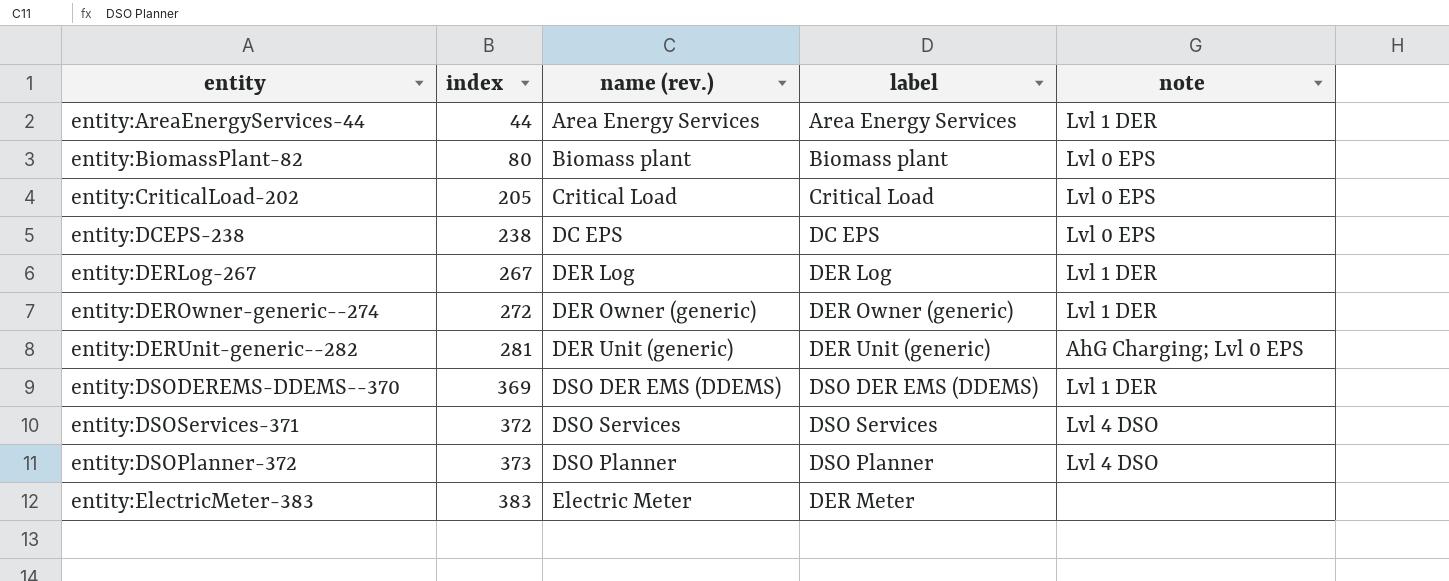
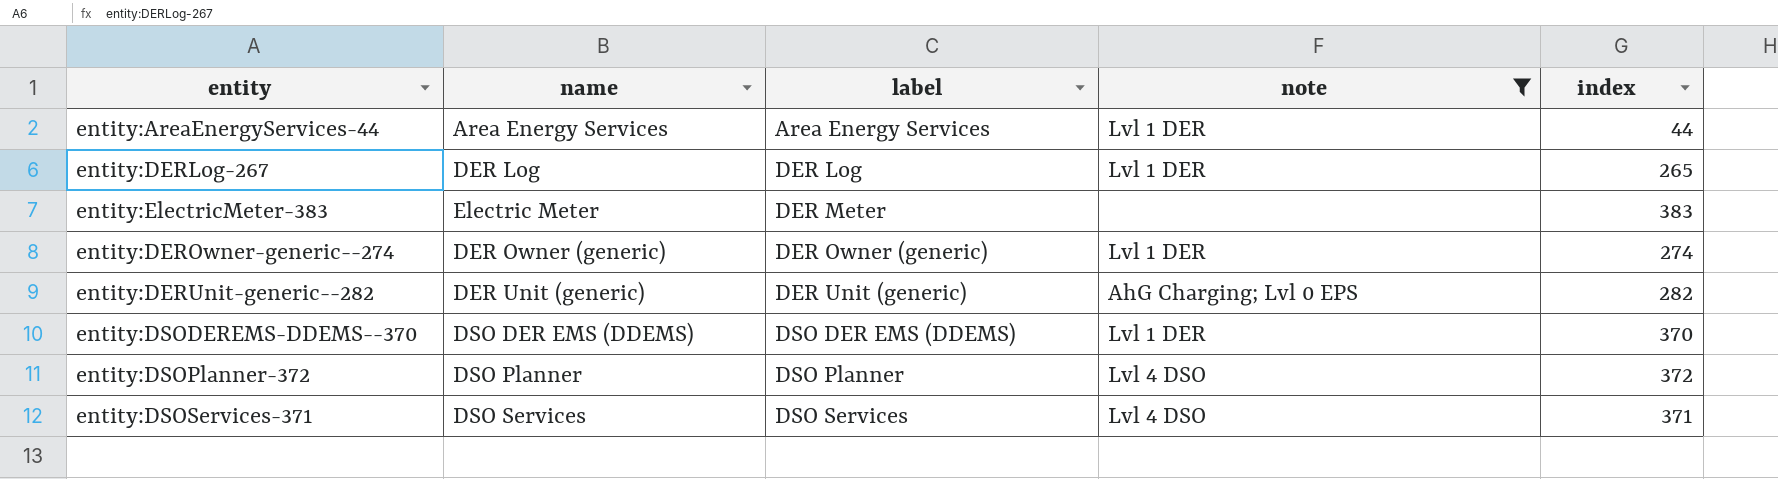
filter: none -> note != Lvl 0 EPS
row order: index ascending -> label ascending
column name: name (rev.) -> name
column index | position: 2 -> 5
entity:DERLog-267 | index: 267 -> 265
entity:DEROwner-generic--274 | index: 272 -> 274
entity:DERUnit-generic--282 | index: 281 -> 282
entity:DSODEREMS-DDEMS--370 | index: 369 -> 370
entity:DSOPlanner-372 | index: 373 -> 372
entity:DSOServices-371 | index: 372 -> 371

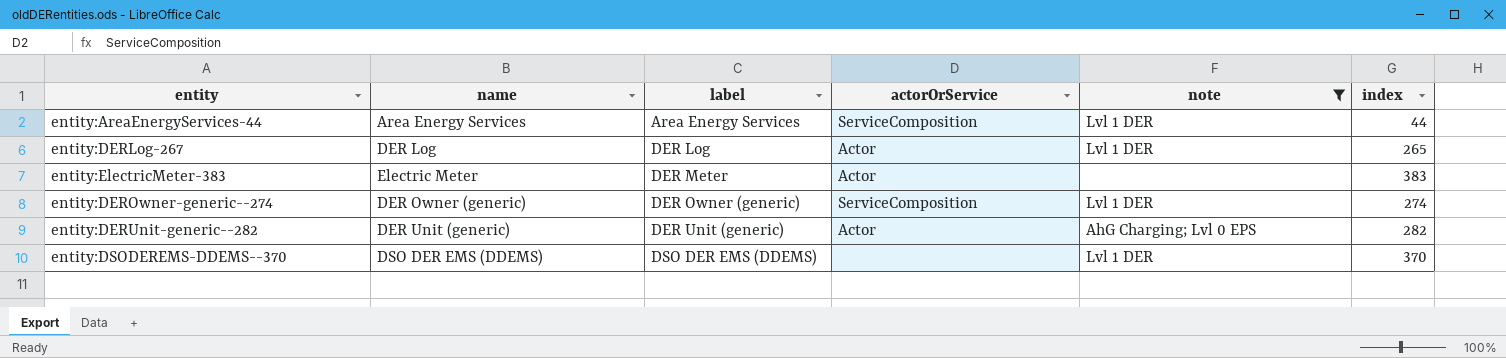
column actorOrService | position: none -> 4
row entity:DSOPlanner-372: DSO Planner | DSO Planner | Lvl 4 DSO | 372 -> none
row entity:DSOServices-371: DSO Services | DSO Services | Lvl 4 DSO | 371 -> none

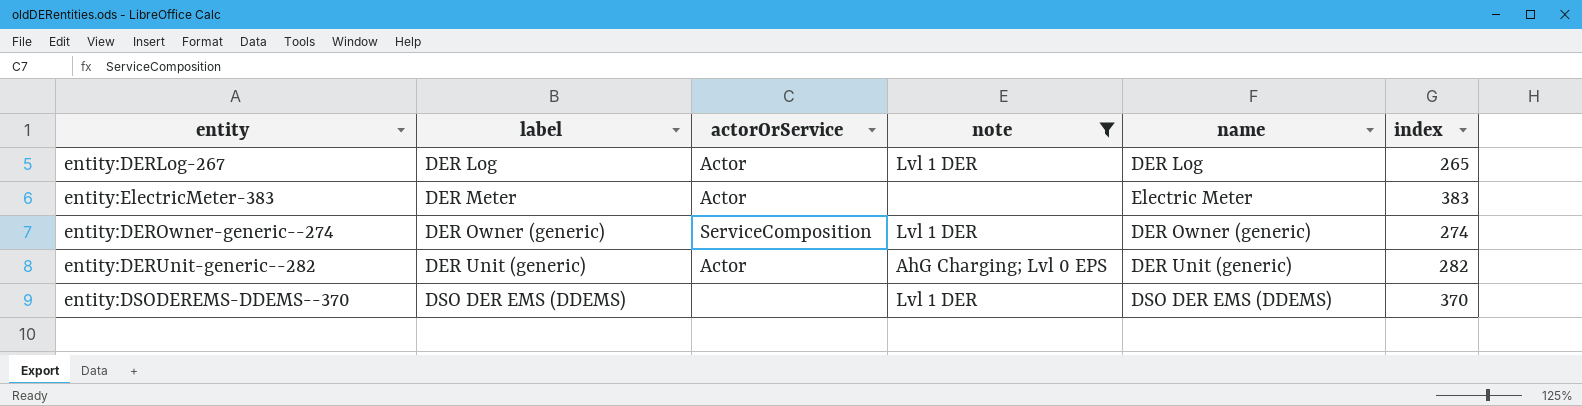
column name | position: 2 -> 5
row entity:AreaEnergyServices-44: Area Energy Services | Area Energy Services | ServiceComposition | Lvl 1 DER | 44 -> none

